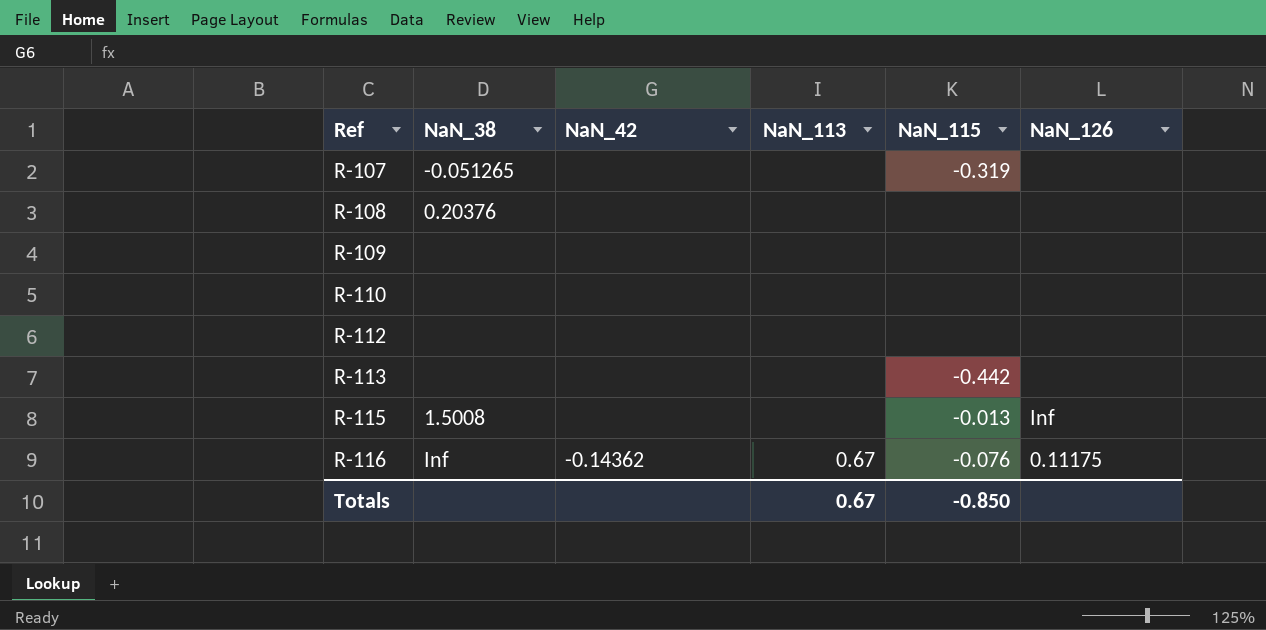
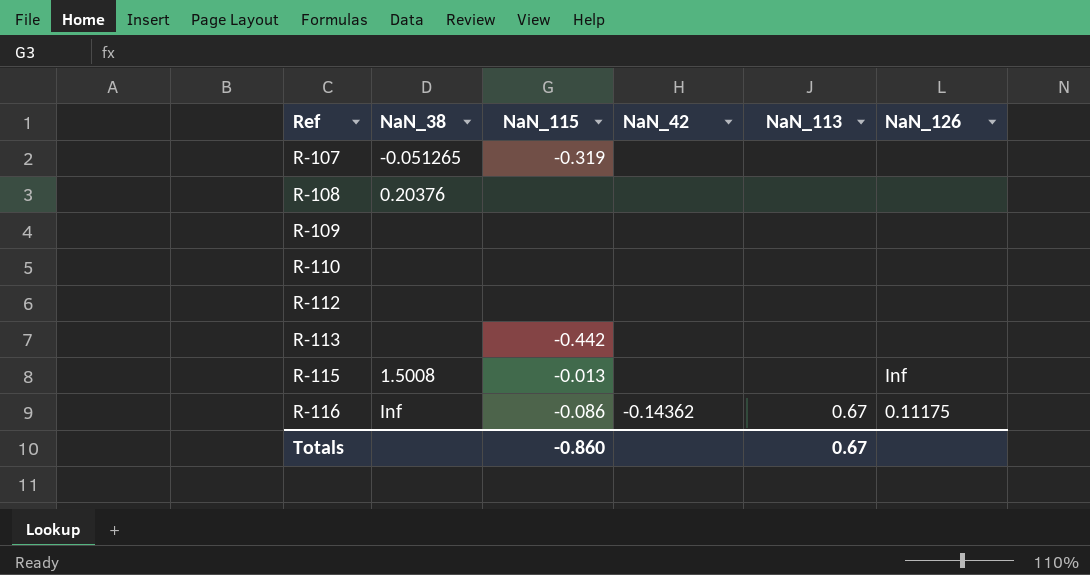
column NaN_115 | position: 5 -> 3
R-116 | NaN_115: -0.076 -> -0.086
Totals | NaN_115: -0.850 -> -0.860

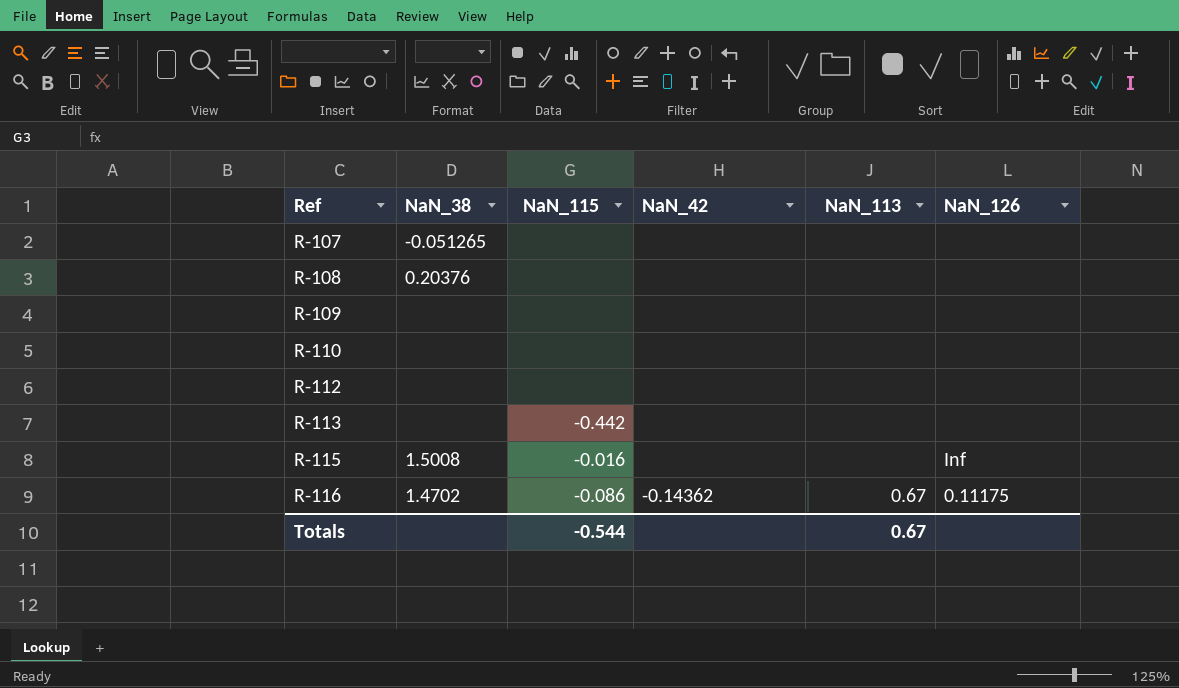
R-107 | NaN_115: -0.319 -> none
R-115 | NaN_115: -0.013 -> -0.016
R-116 | NaN_38: Inf -> 1.4702
Totals | NaN_115: -0.860 -> -0.544

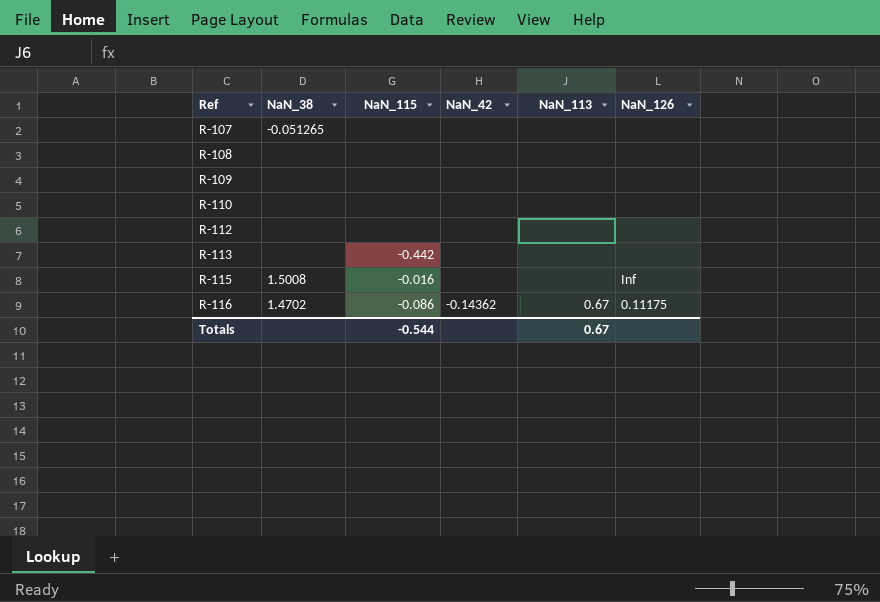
R-108 | NaN_38: 0.20376 -> none

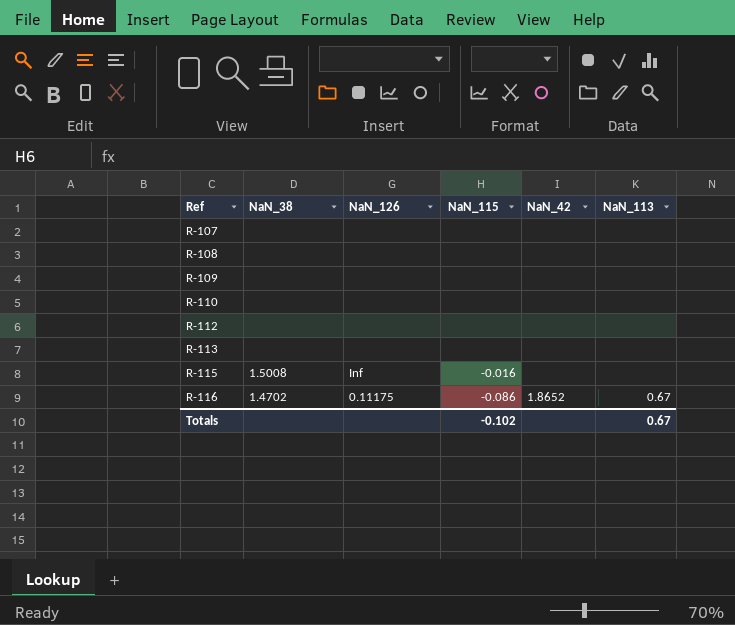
column NaN_126 | position: 6 -> 3
R-107 | NaN_38: -0.051265 -> none
R-113 | NaN_115: -0.442 -> none
R-116 | NaN_42: -0.14362 -> 1.8652
Totals | NaN_115: -0.544 -> -0.102

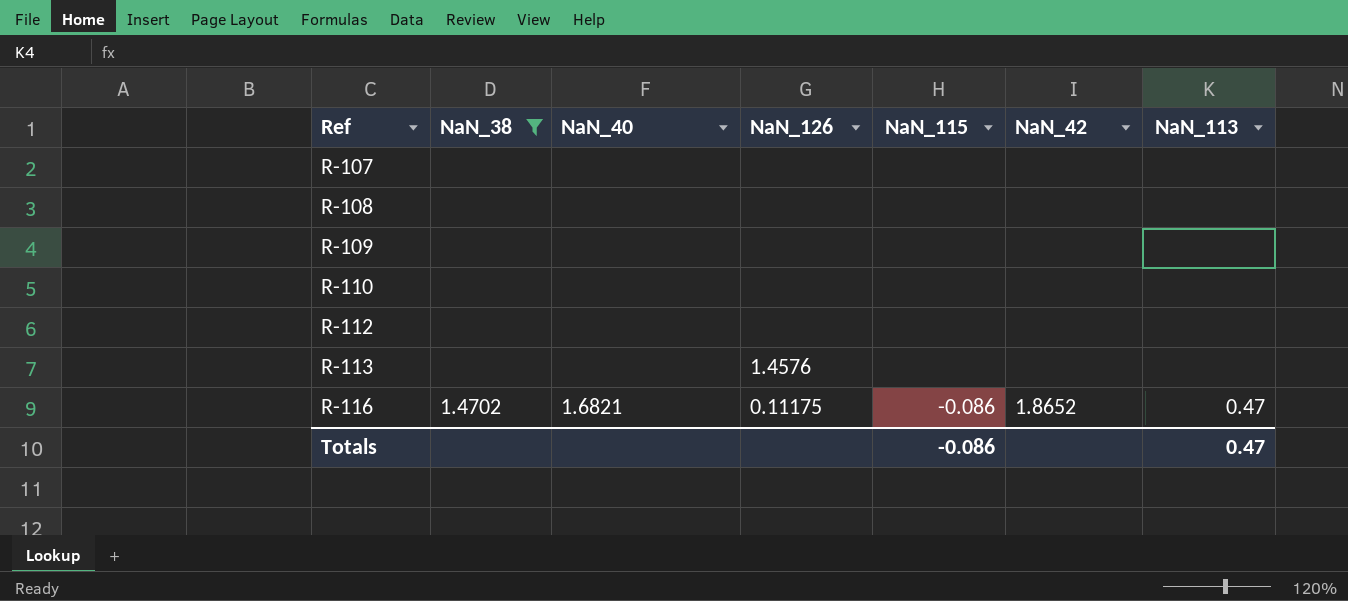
filter: none -> NaN_38 != 1.5008
column NaN_40 | position: none -> 3
R-113 | NaN_126: none -> 1.4576
R-116 | NaN_113: 0.67 -> 0.47
Totals | NaN_115: -0.102 -> -0.086
Totals | NaN_113: 0.67 -> 0.47

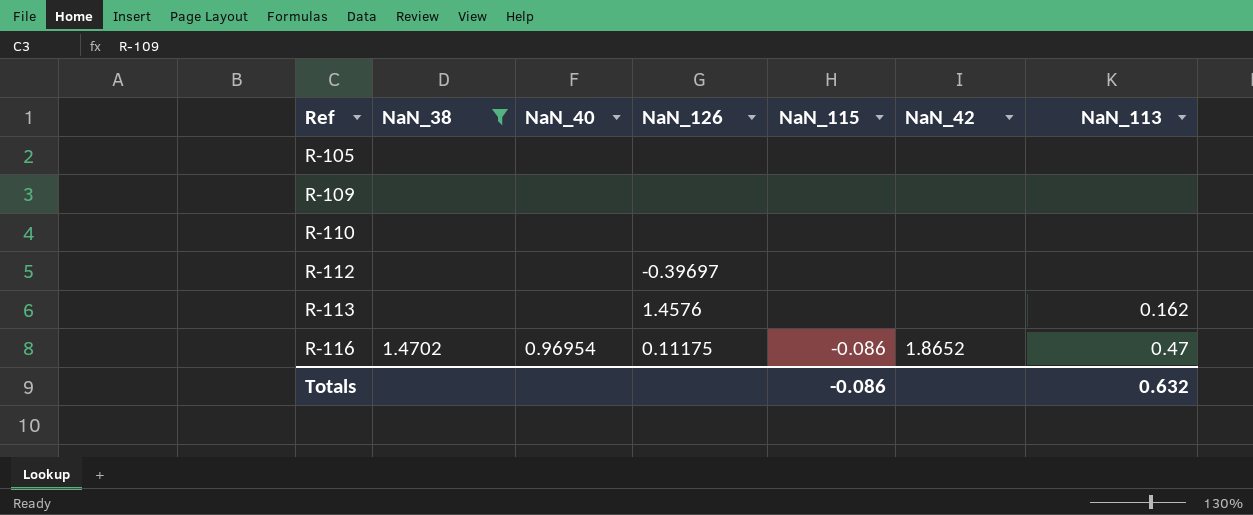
row R-107: none | none | none | none | none | none -> none
row R-108: none | none | none | none | none | none -> none
row R-105: none -> none | none | none | none | none | none
R-112 | NaN_126: none -> -0.39697
R-113 | NaN_113: none -> 0.162
R-116 | NaN_40: 1.6821 -> 0.96954
Totals | NaN_113: 0.47 -> 0.632

